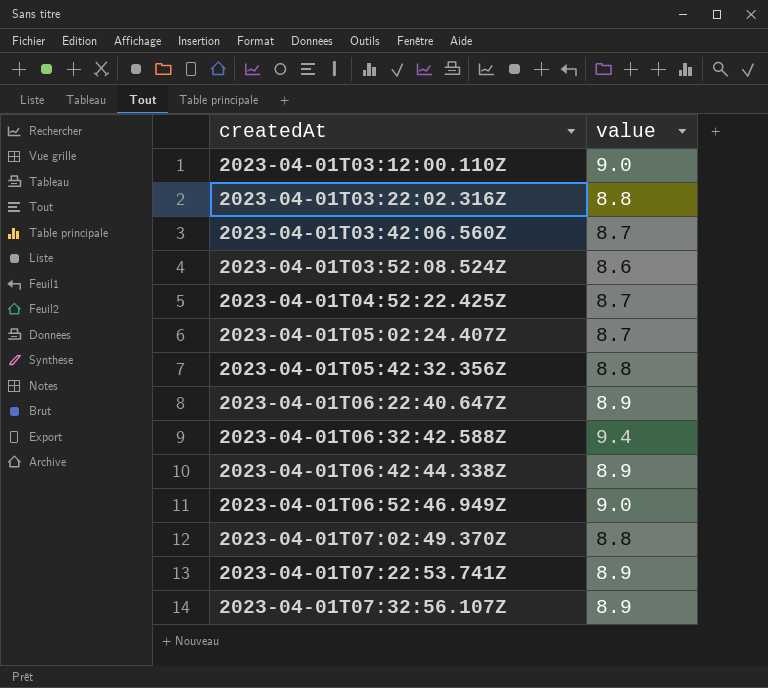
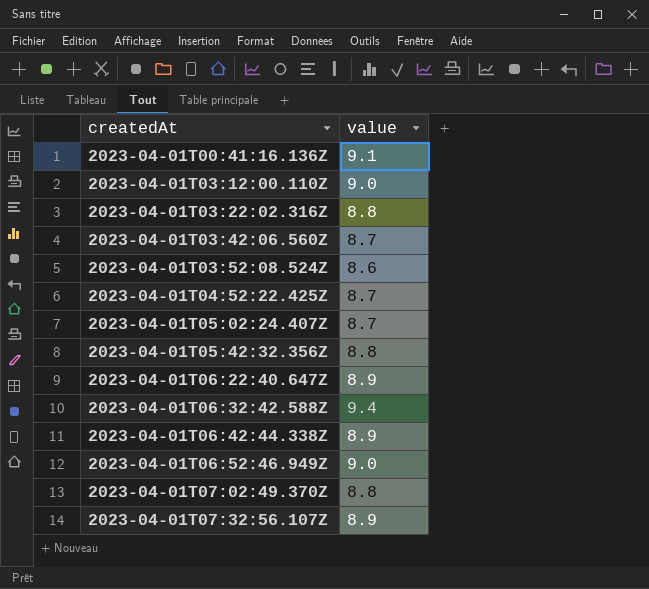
row 2023-04-01T07:22:53.741Z: 8.9 -> none
row 2023-04-01T00:41:16.136Z: none -> 9.1

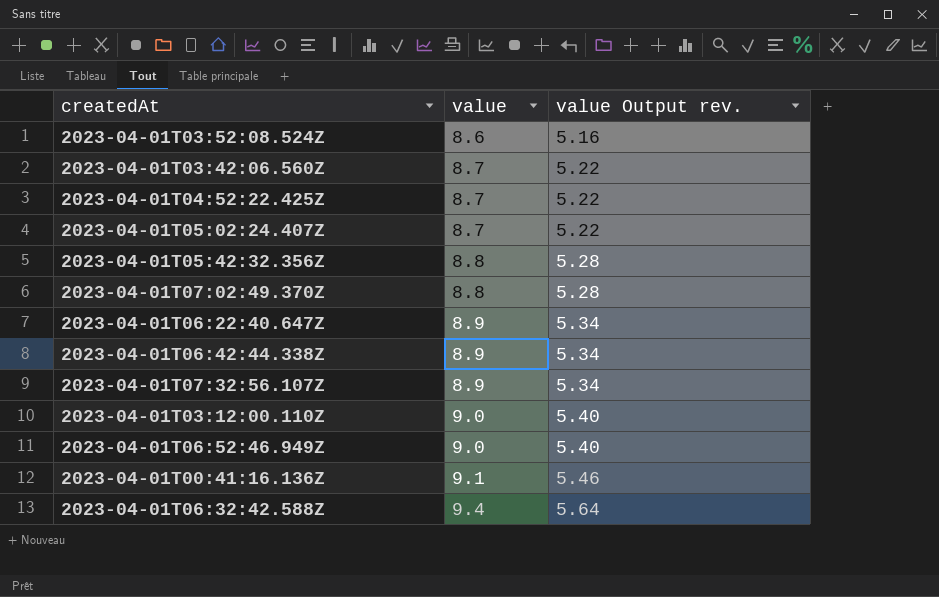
row order: createdAt ascending -> value ascending
column value Output rev. | formula: none -> [value] * 0.6
row 2023-04-01T03:22:02.316Z: 8.8 -> none

